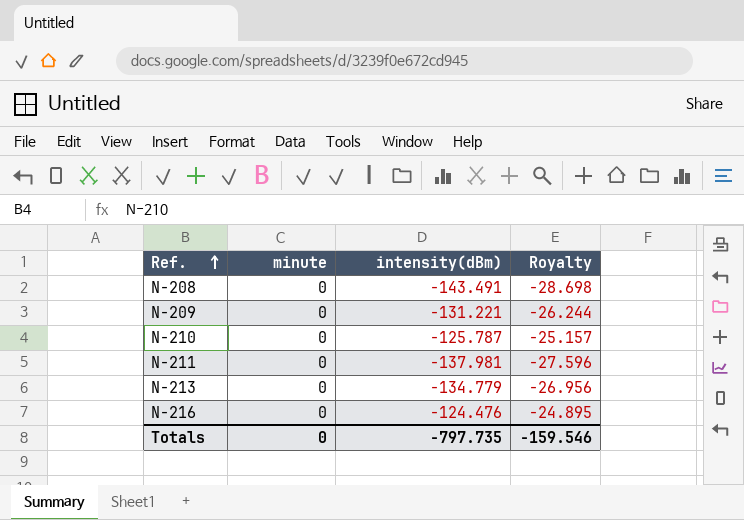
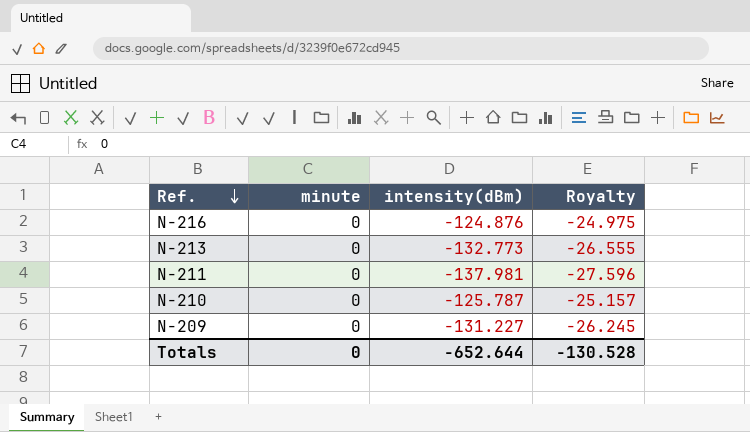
row order: Ref. ascending -> Ref. descending
row N-208: 0 | -143.491 | -28.698 -> none
N-216 | intensity(dBm): -124.476 -> -124.876
N-216 | Royalty: -24.895 -> -24.975
N-213 | intensity(dBm): -134.779 -> -132.773
N-213 | Royalty: -26.956 -> -26.555
N-209 | intensity(dBm): -131.221 -> -131.227
N-209 | Royalty: -26.244 -> -26.245
Totals | intensity(dBm): -797.735 -> -652.644
Totals | Royalty: -159.546 -> -130.528

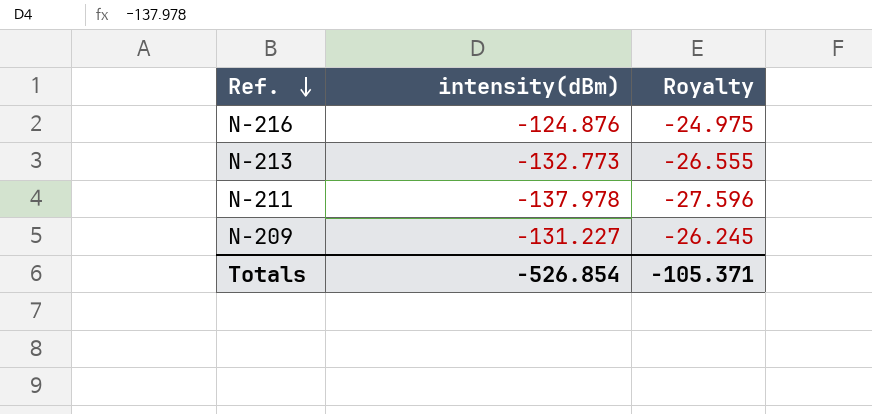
column minute | position: 2 -> none
row N-210: 0 | -125.787 | -25.157 -> none
N-211 | intensity(dBm): -137.981 -> -137.978
Totals | intensity(dBm): -652.644 -> -526.854
Totals | Royalty: -130.528 -> -105.371

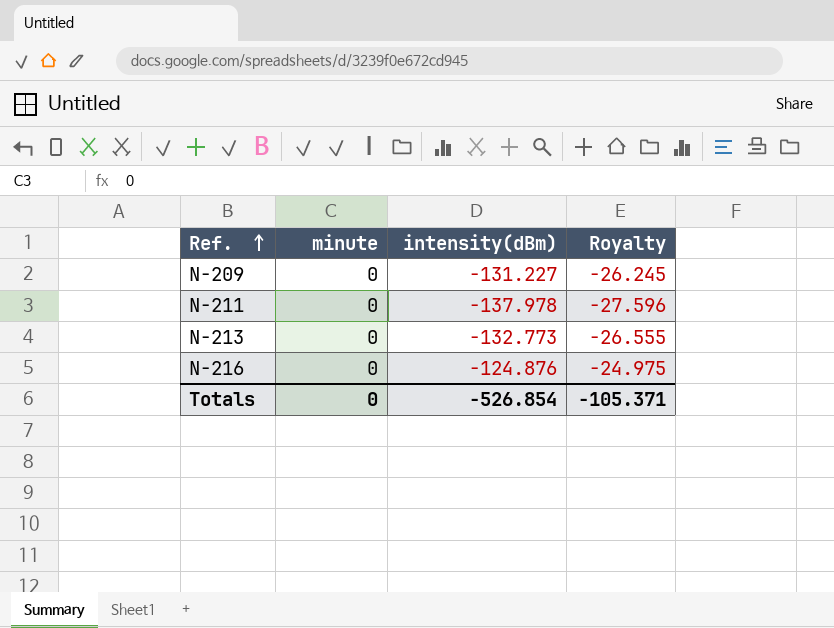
row order: Ref. descending -> Ref. ascending
column minute | position: none -> 2

